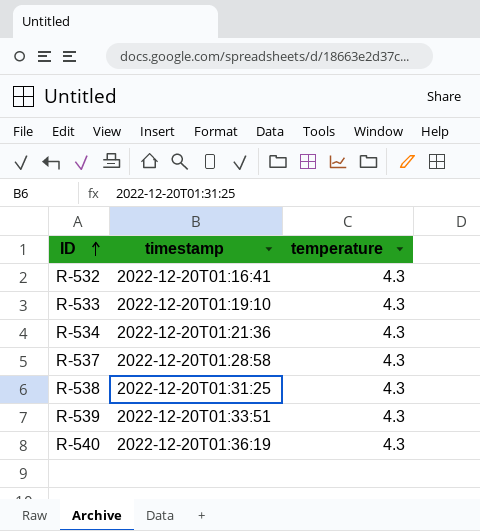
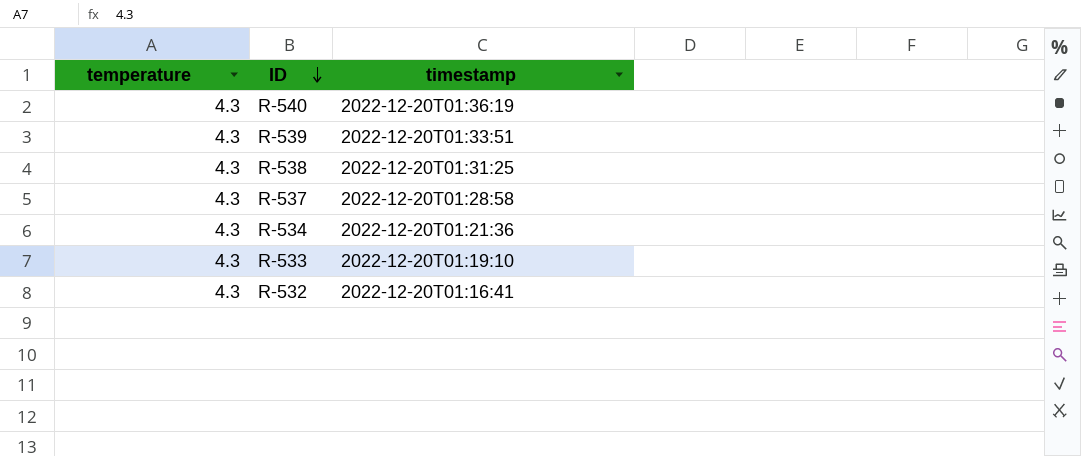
row order: ID ascending -> ID descending
column temperature | position: 3 -> 1

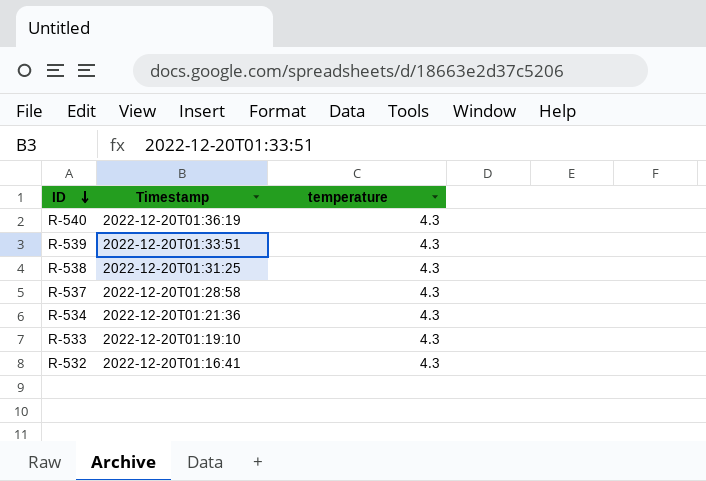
column name: timestamp -> Timestamp
column temperature | position: 1 -> 3

